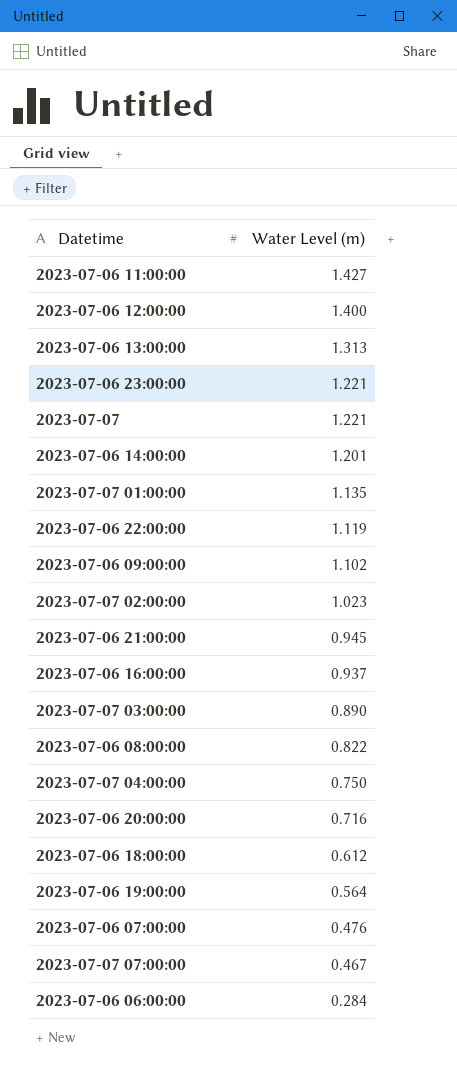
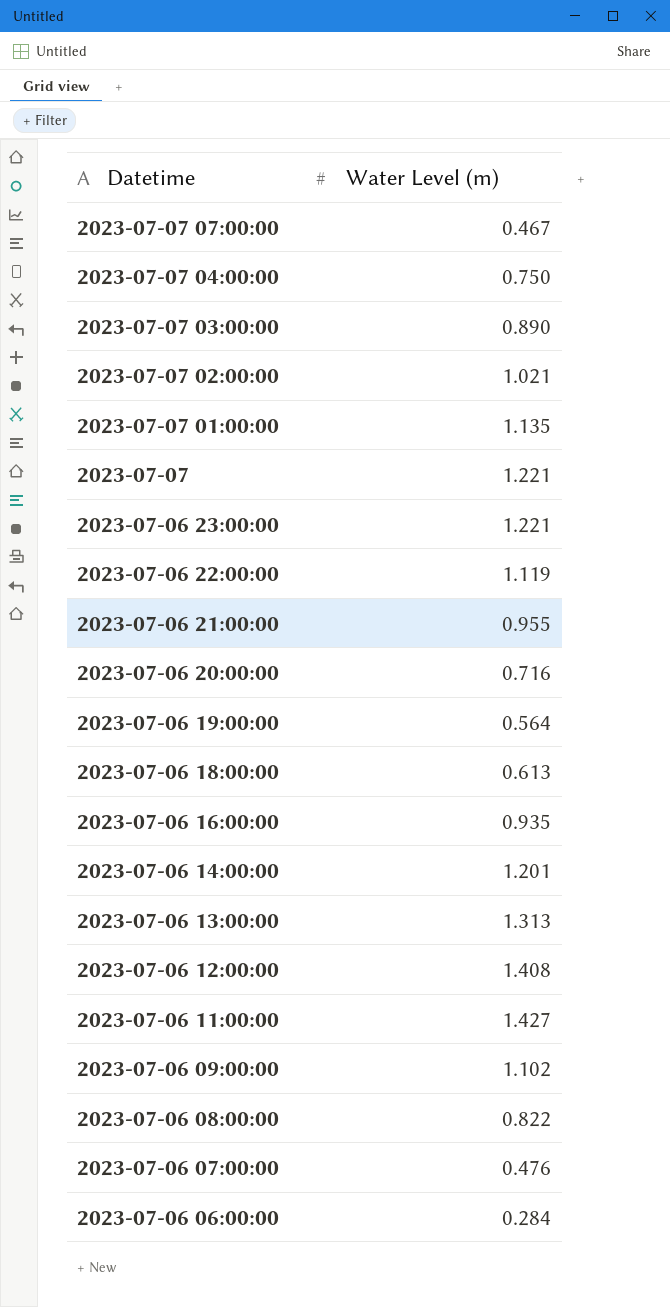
row order: Water Level (m) descending -> Datetime descending
2023-07-07 02:00:00 | Water Level (m): 1.023 -> 1.021
2023-07-06 21:00:00 | Water Level (m): 0.945 -> 0.955
2023-07-06 18:00:00 | Water Level (m): 0.612 -> 0.613
2023-07-06 16:00:00 | Water Level (m): 0.937 -> 0.935
2023-07-06 12:00:00 | Water Level (m): 1.400 -> 1.408

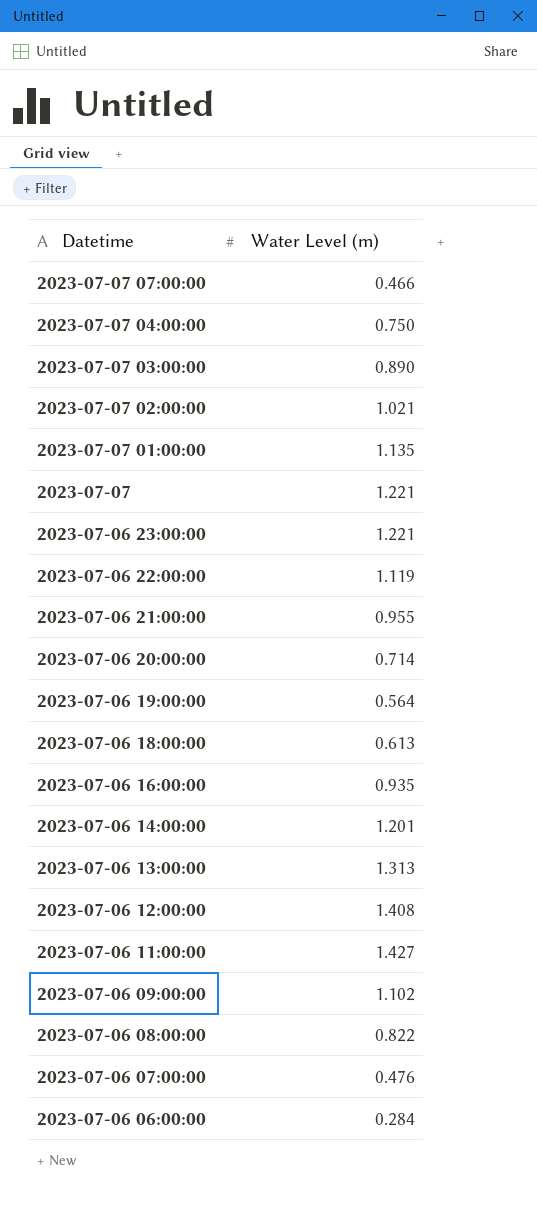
2023-07-07 07:00:00 | Water Level (m): 0.467 -> 0.466
2023-07-06 20:00:00 | Water Level (m): 0.716 -> 0.714

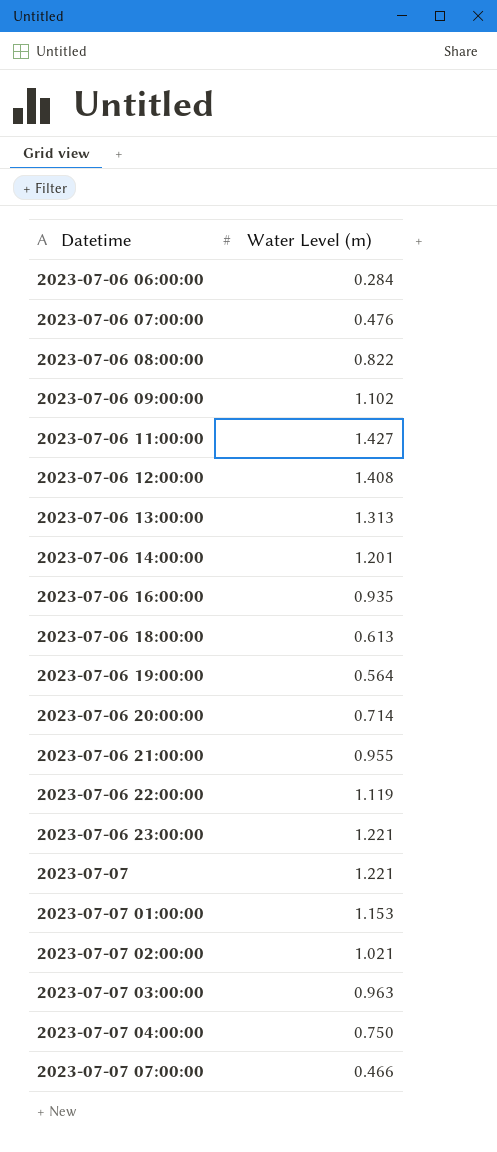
row order: Datetime descending -> Datetime ascending
2023-07-07 01:00:00 | Water Level (m): 1.135 -> 1.153
2023-07-07 03:00:00 | Water Level (m): 0.890 -> 0.963

